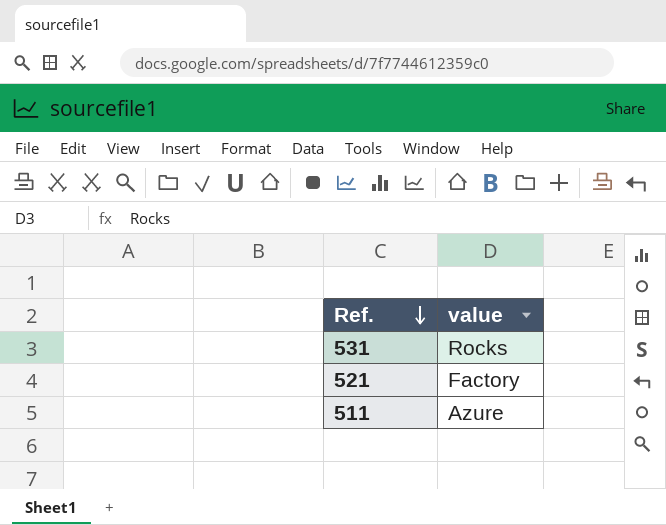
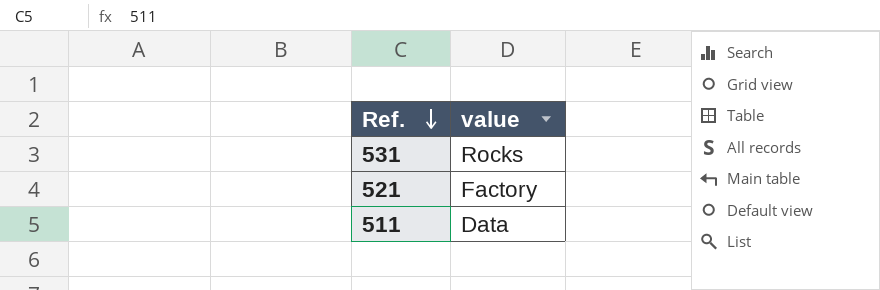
511 | value: Azure -> Data

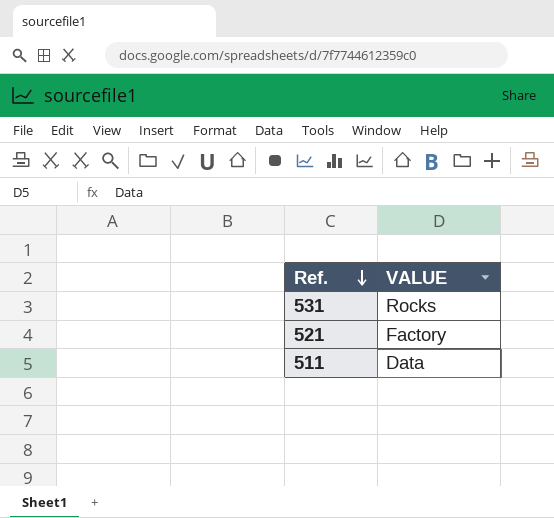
column name: value -> VALUE

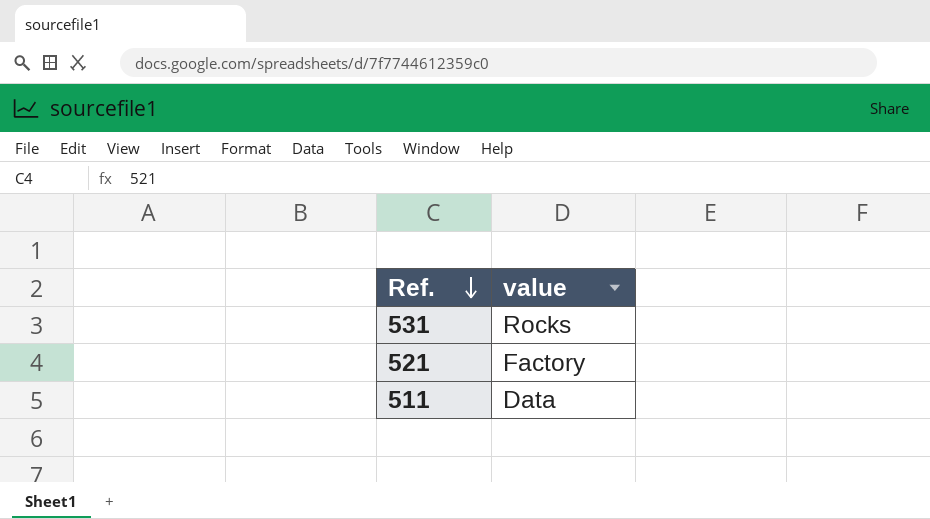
column name: VALUE -> value

